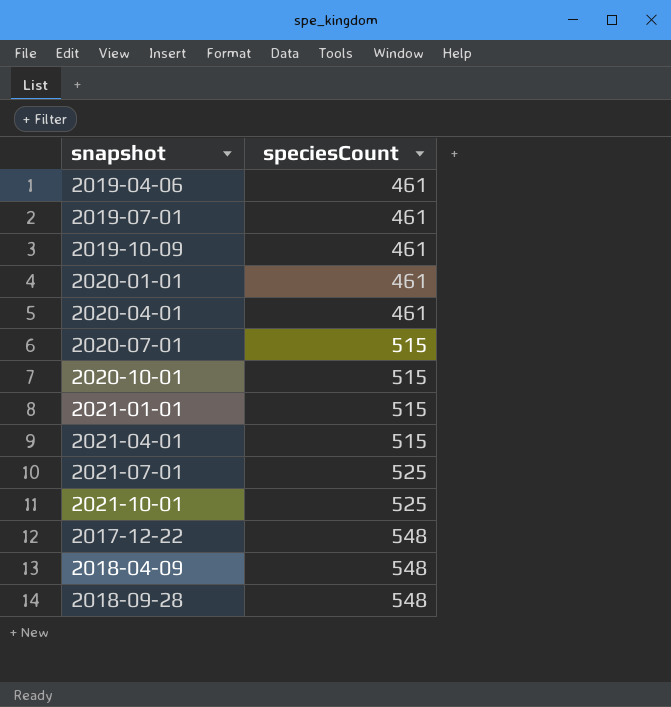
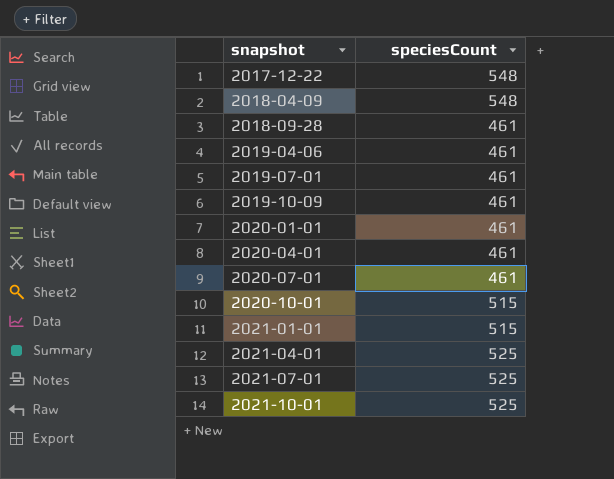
row order: speciesCount ascending -> snapshot ascending
2018-09-28 | speciesCount: 548 -> 461
2020-07-01 | speciesCount: 515 -> 461
2021-04-01 | speciesCount: 515 -> 525

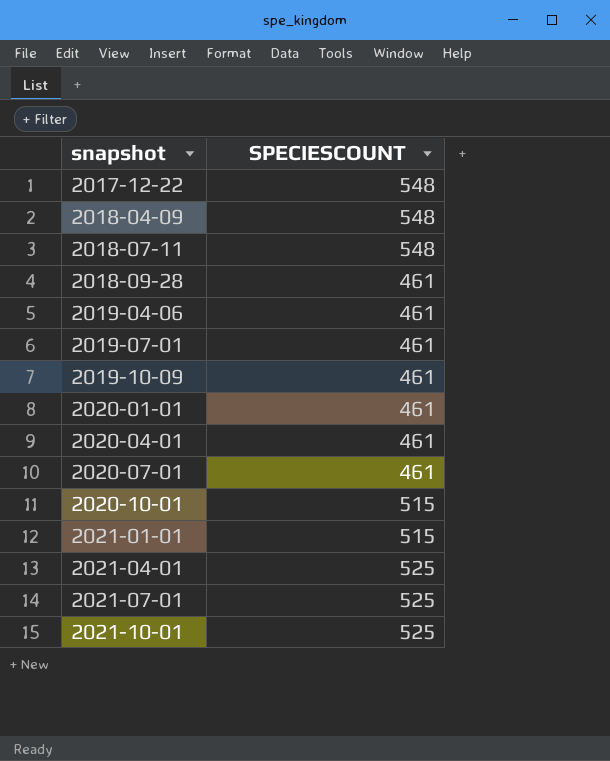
column name: speciesCount -> SPECIESCOUNT
row 2018-07-11: none -> 548

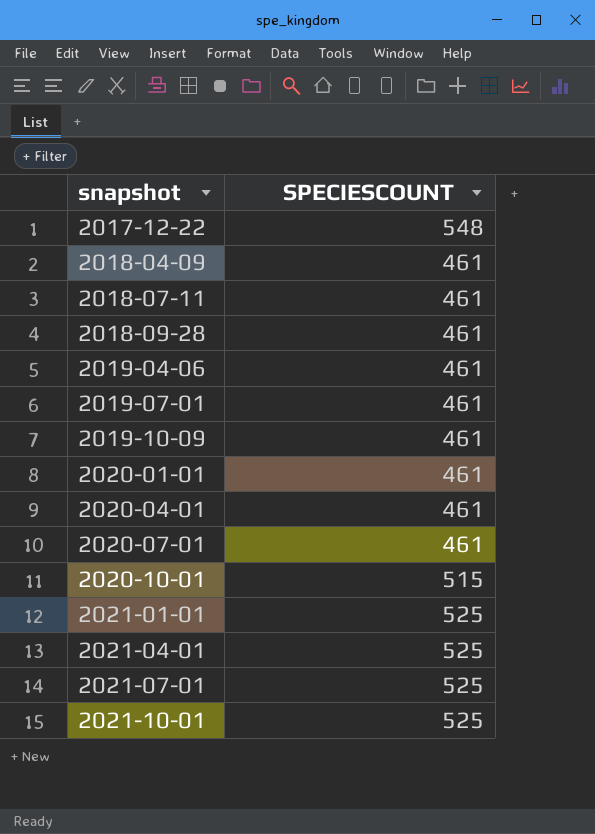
2018-04-09 | SPECIESCOUNT: 548 -> 461
2018-07-11 | SPECIESCOUNT: 548 -> 461
2021-01-01 | SPECIESCOUNT: 515 -> 525

